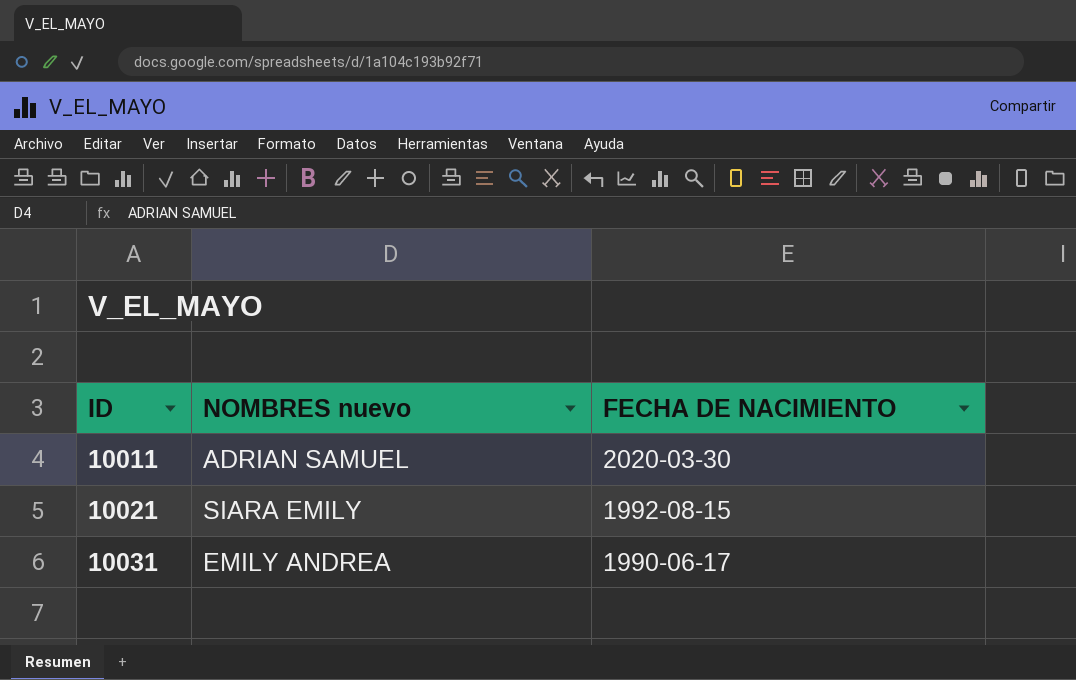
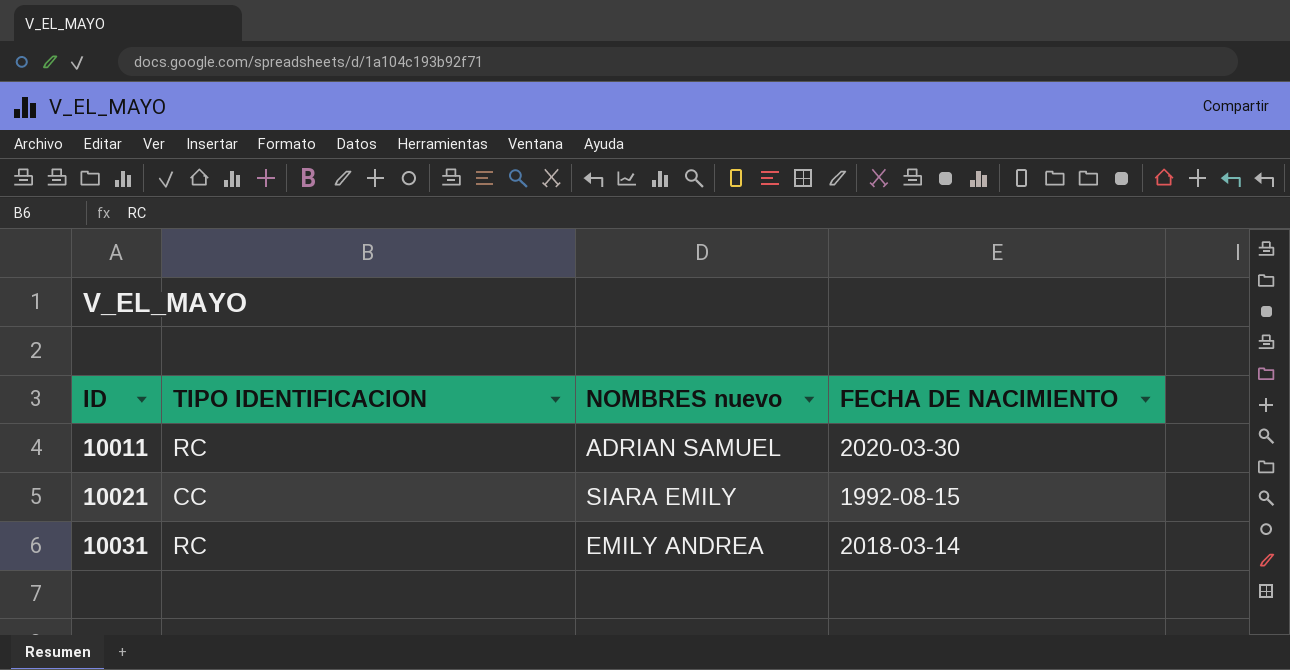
column TIPO IDENTIFICACION | position: none -> 2
10031 | FECHA DE NACIMIENTO: 1990-06-17 -> 2018-03-14

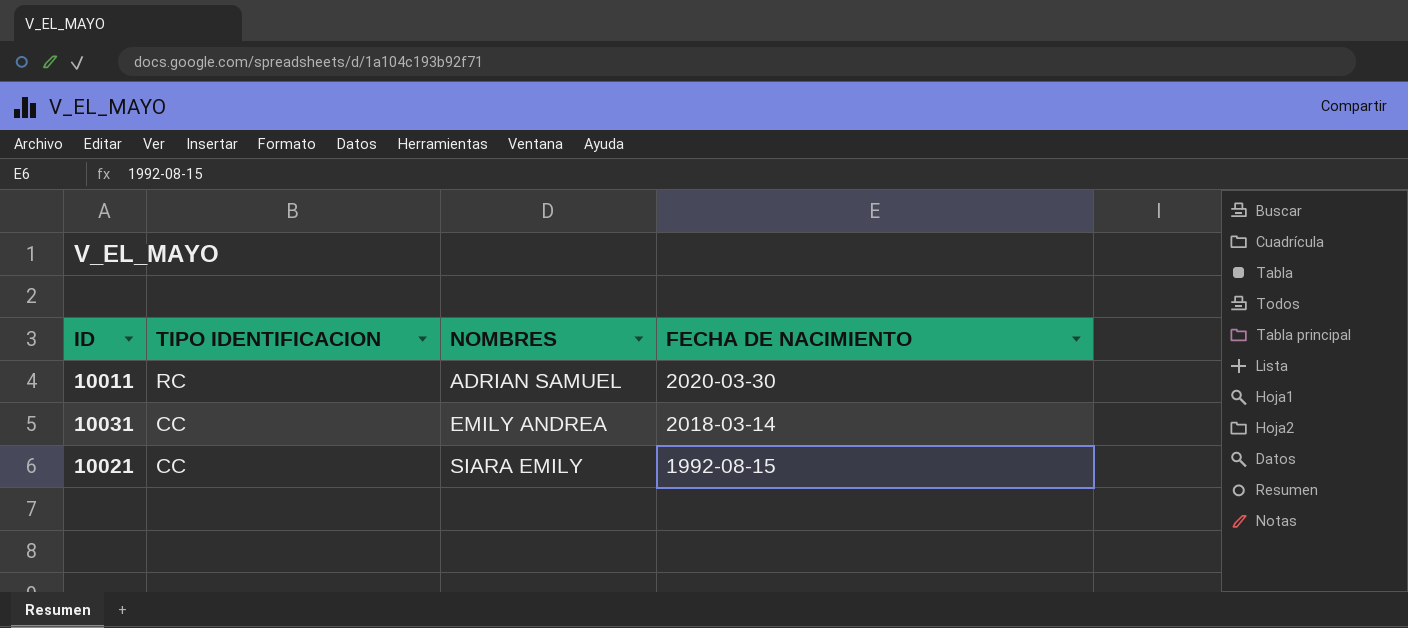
row order: ID ascending -> TIPO IDENTIFICACION descending
column name: NOMBRES nuevo -> NOMBRES
10031 | TIPO IDENTIFICACION: RC -> CC

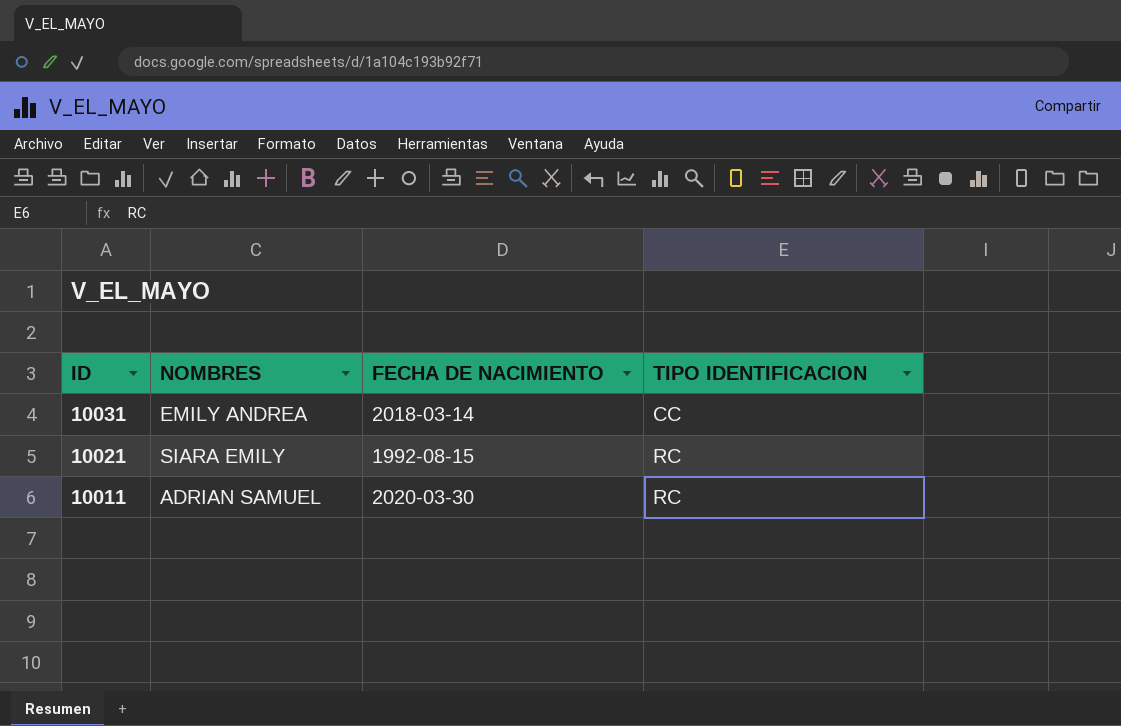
row order: TIPO IDENTIFICACION descending -> ID descending
column TIPO IDENTIFICACION | position: 2 -> 4
10021 | TIPO IDENTIFICACION: CC -> RC

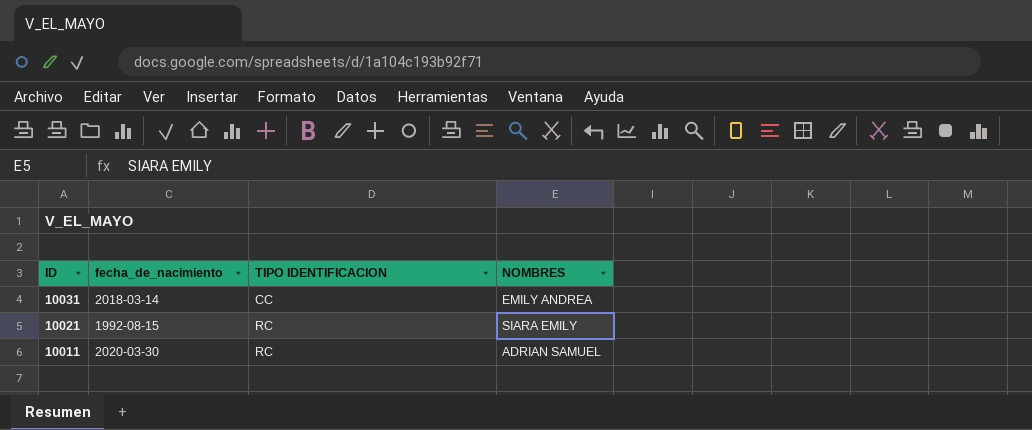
column name: FECHA DE NACIMIENTO -> fecha_de_nacimiento
column NOMBRES | position: 2 -> 4

